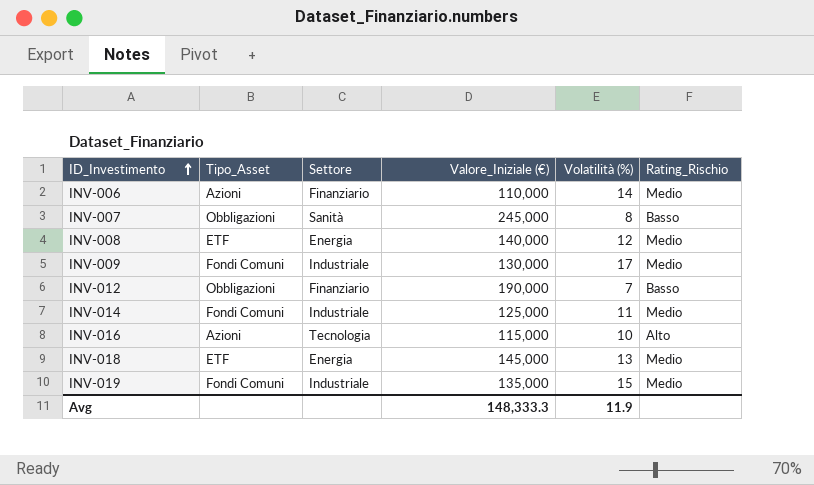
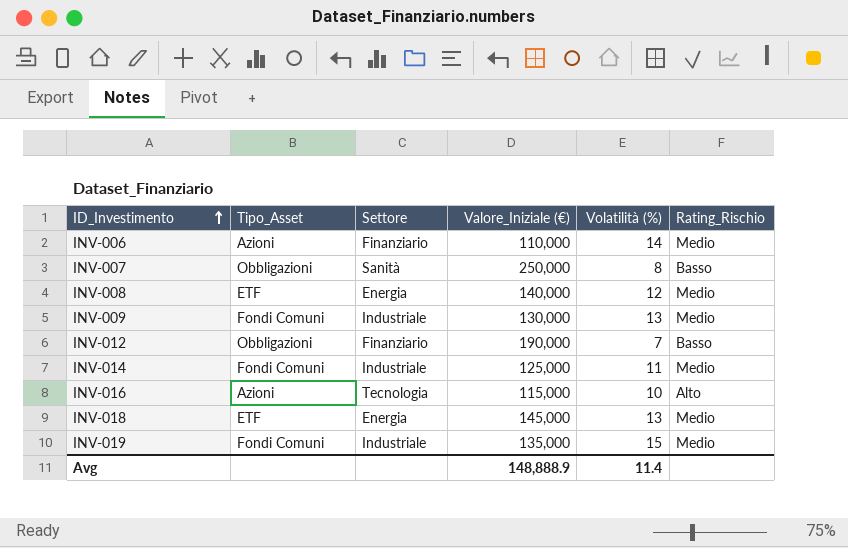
INV-007 | Valore_Iniziale (€): 245,000 -> 250,000
INV-009 | Volatilità (%): 17 -> 13
Avg | Valore_Iniziale (€): 148,333.3 -> 148,888.9
Avg | Volatilità (%): 11.9 -> 11.4

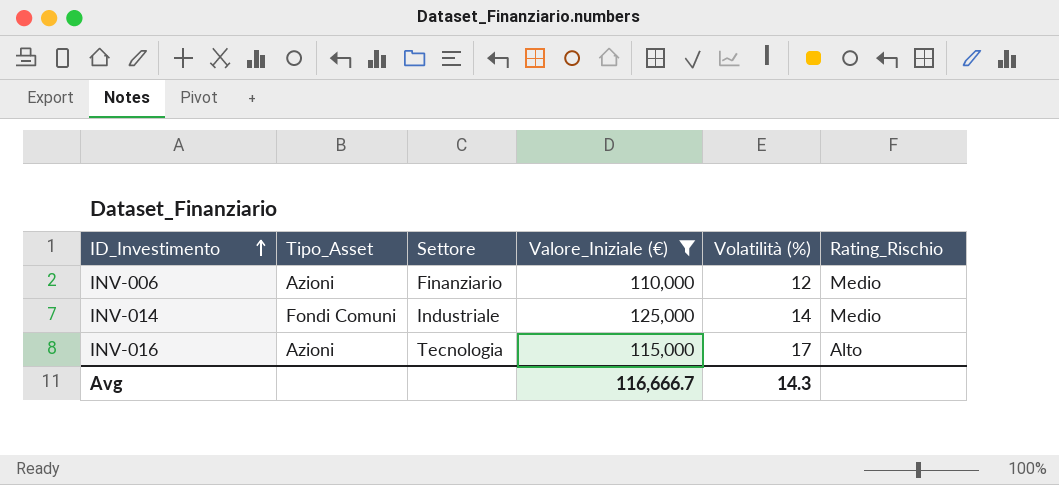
filter: none -> Valore_Iniziale (€) <= 125,000
INV-006 | Volatilità (%): 14 -> 12
INV-014 | Volatilità (%): 11 -> 14
INV-016 | Volatilità (%): 10 -> 17
Avg | Valore_Iniziale (€): 148,888.9 -> 116,666.7
Avg | Volatilità (%): 11.4 -> 14.3

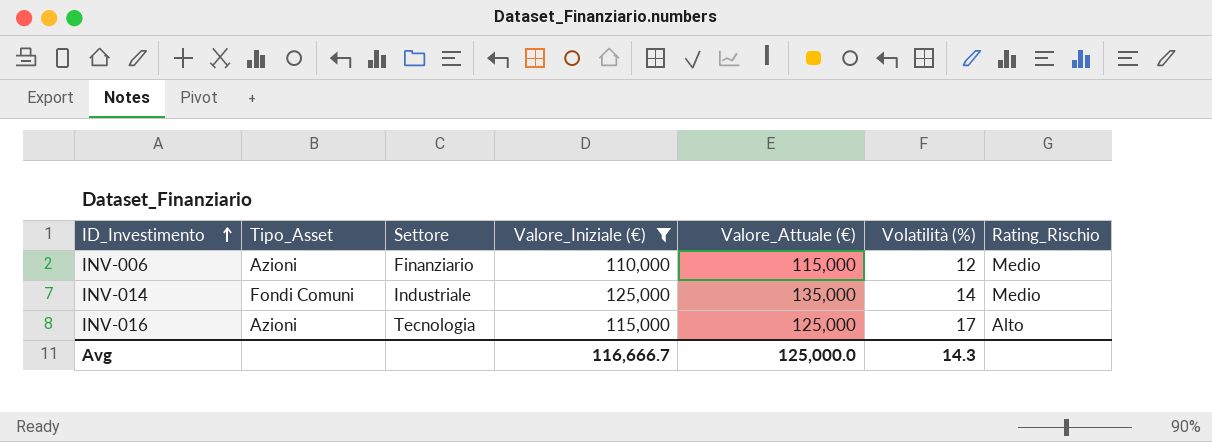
column Valore_Attuale (€) | position: none -> 5

